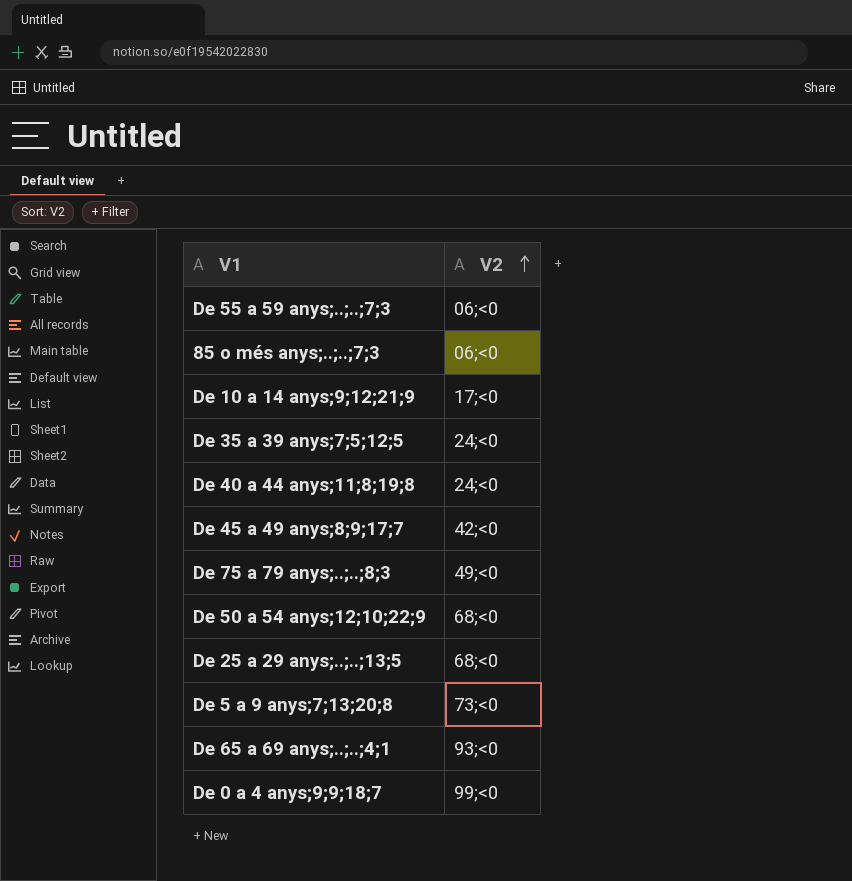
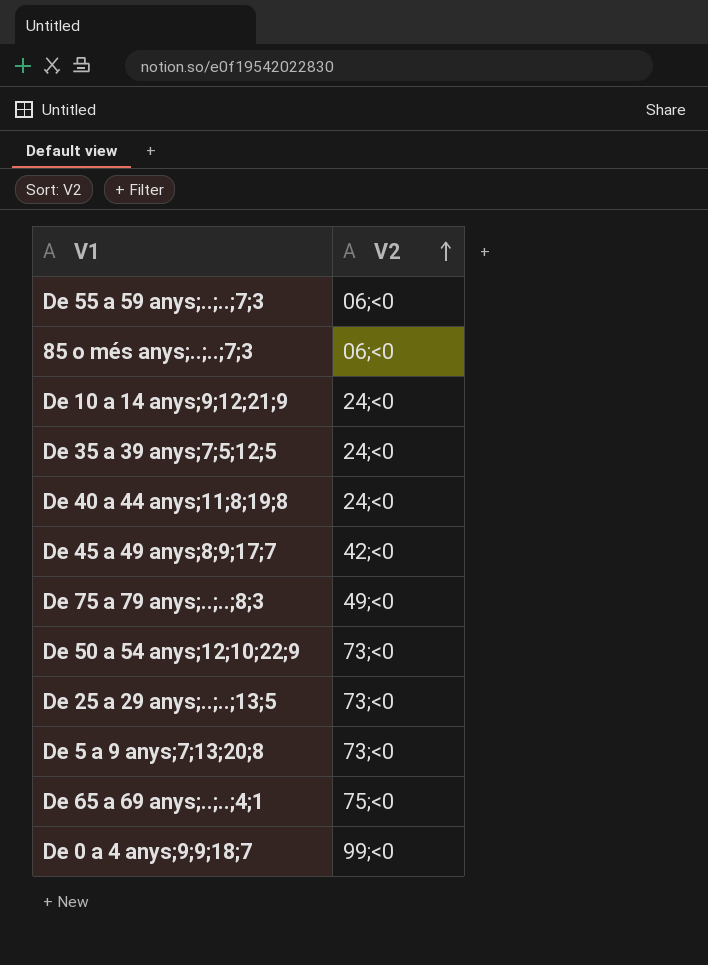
De 10 a 14 anys;9;12;21;9 | V2: 17;<0 -> 24;<0
De 50 a 54 anys;12;10;22;9 | V2: 68;<0 -> 73;<0
De 25 a 29 anys;..;..;13;5 | V2: 68;<0 -> 73;<0
De 65 a 69 anys;..;..;4;1 | V2: 93;<0 -> 75;<0

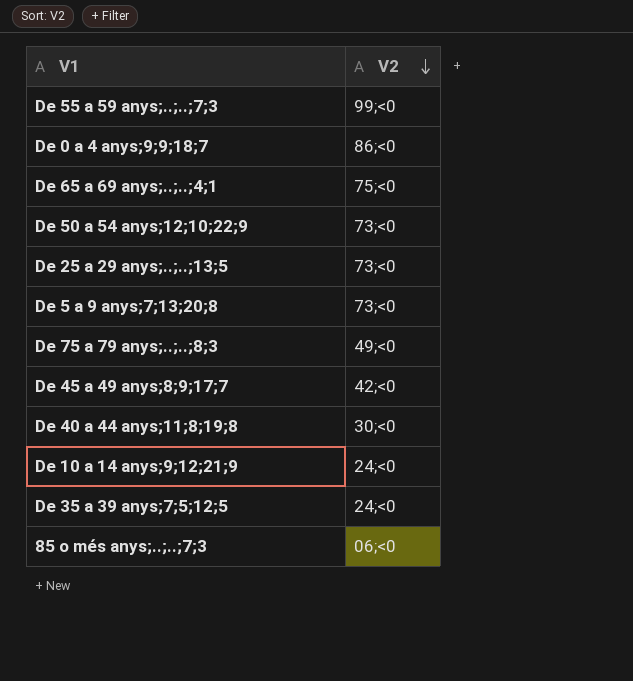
row order: V2 ascending -> V2 descending
De 55 a 59 anys;..;..;7;3 | V2: 06;<0 -> 99;<0
De 0 a 4 anys;9;9;18;7 | V2: 99;<0 -> 86;<0
De 40 a 44 anys;11;8;19;8 | V2: 24;<0 -> 30;<0

